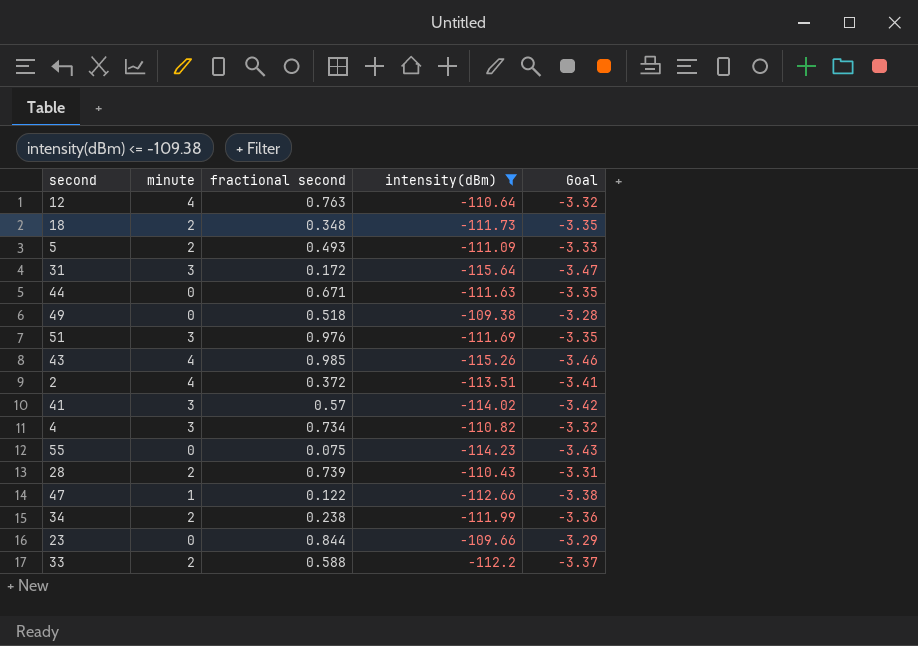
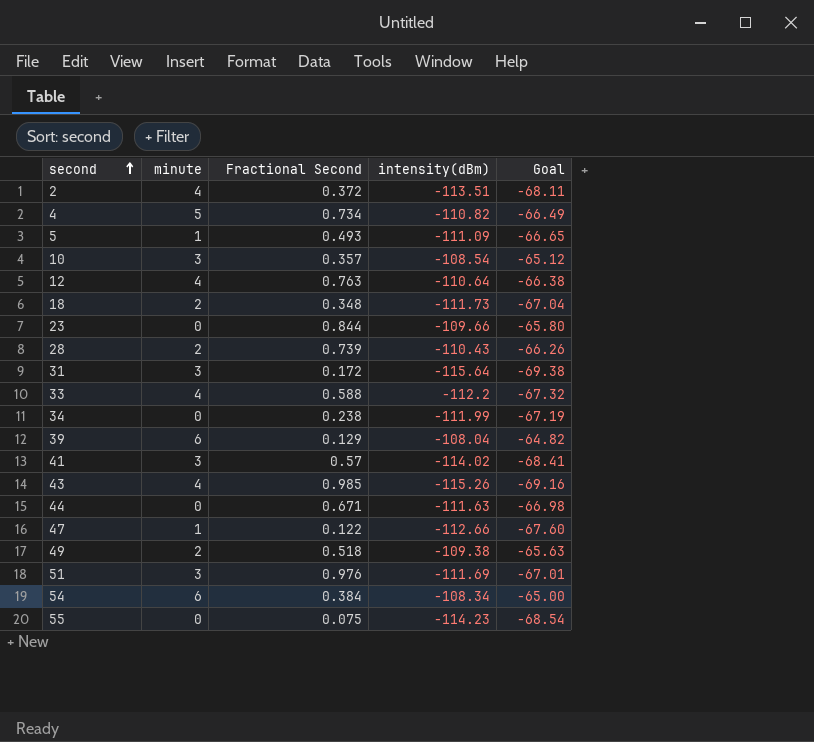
filter: intensity(dBm) <= -109.38 -> none
row order: none -> second ascending
column name: fractional second -> Fractional Second
column Goal | formula: [intensity(dBm)] * 0.03 -> [intensity(dBm)] * 0.6
4 | minute: 3 -> 5
5 | minute: 2 -> 1
33 | minute: 2 -> 4
34 | minute: 2 -> 0
49 | minute: 0 -> 2

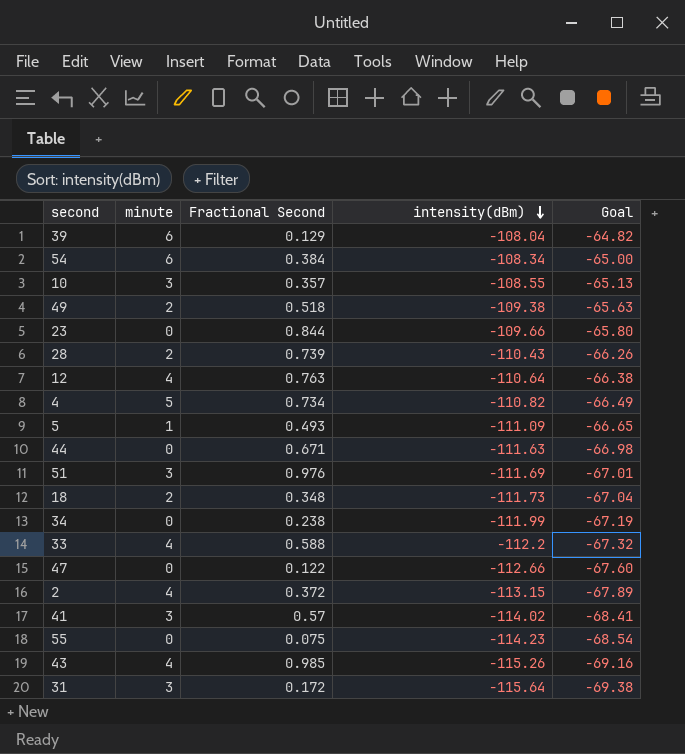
row order: second ascending -> intensity(dBm) descending
10 | intensity(dBm): -108.54 -> -108.55
10 | Goal: -65.12 -> -65.13
47 | minute: 1 -> 0
2 | intensity(dBm): -113.51 -> -113.15
2 | Goal: -68.11 -> -67.89

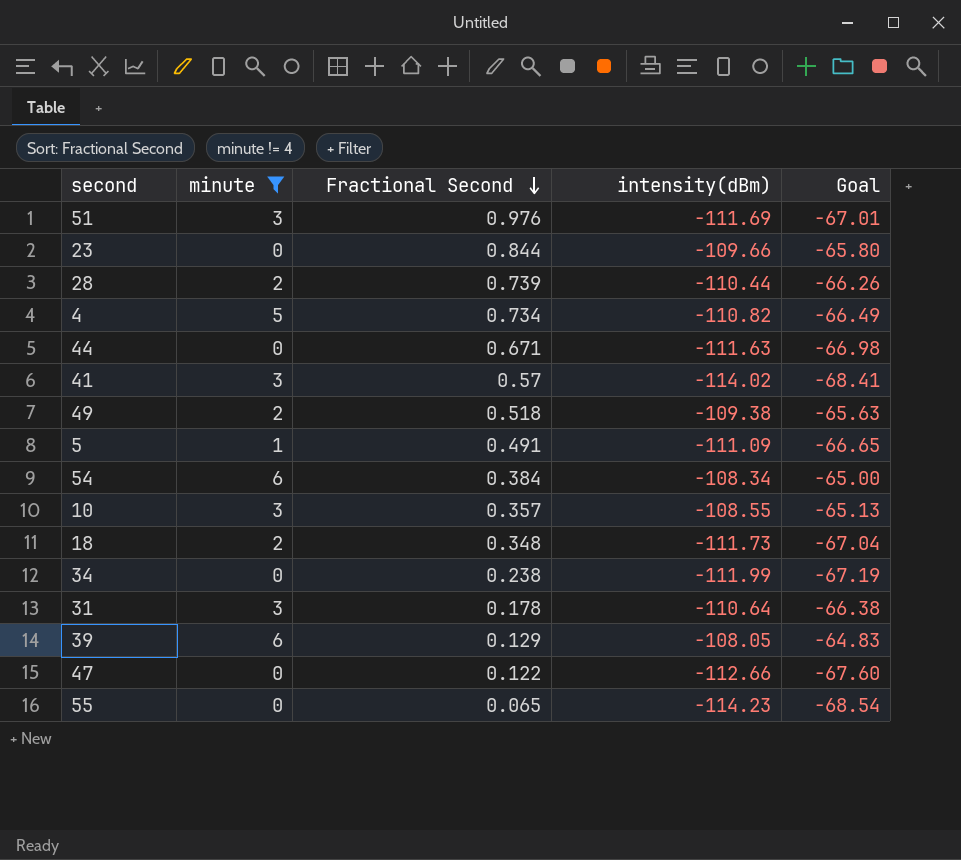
filter: none -> minute != 4
row order: intensity(dBm) descending -> Fractional Second descending
28 | intensity(dBm): -110.43 -> -110.44
5 | Fractional Second: 0.493 -> 0.491
31 | Fractional Second: 0.172 -> 0.178
31 | intensity(dBm): -115.64 -> -110.64
31 | Goal: -69.38 -> -66.38
39 | intensity(dBm): -108.04 -> -108.05
39 | Goal: -64.82 -> -64.83
55 | Fractional Second: 0.075 -> 0.065

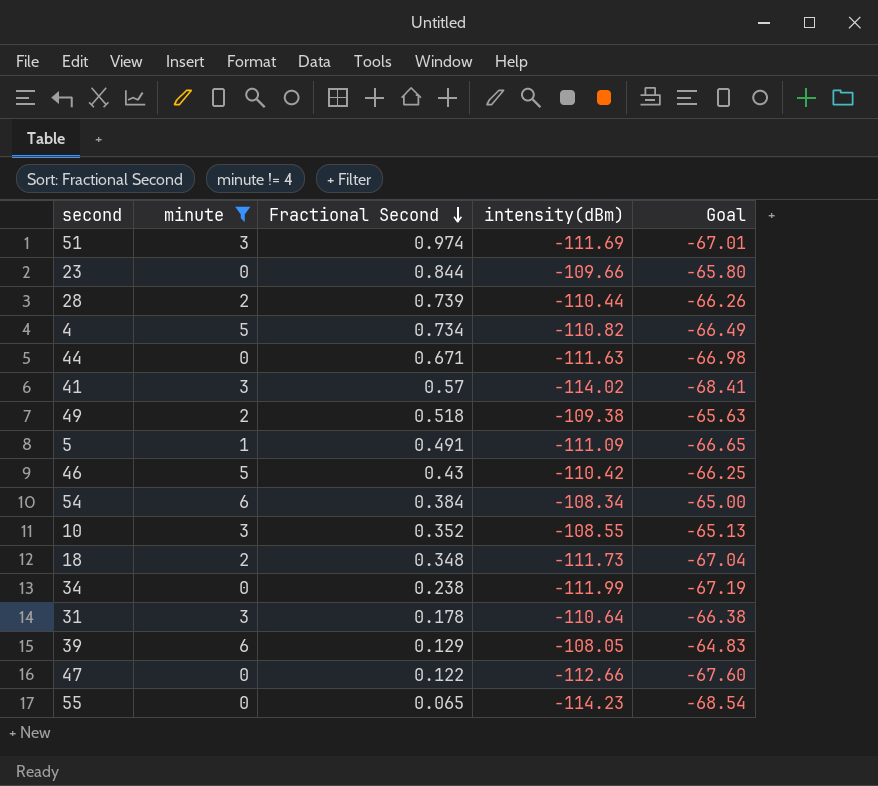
51 | Fractional Second: 0.976 -> 0.974
row 46: none -> 5 | 0.43 | -110.42 | -66.25
10 | Fractional Second: 0.357 -> 0.352

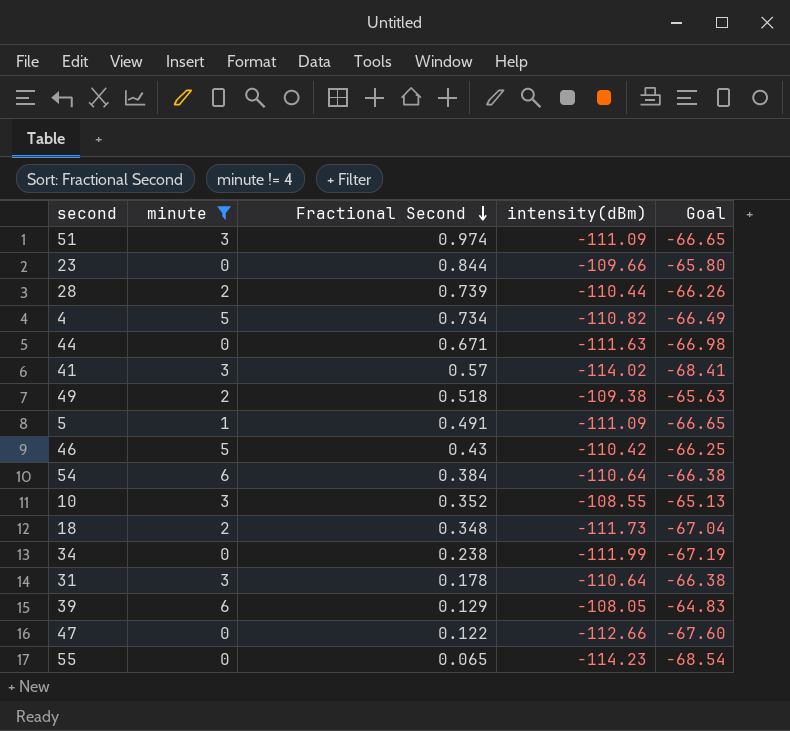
51 | intensity(dBm): -111.69 -> -111.09
51 | Goal: -67.01 -> -66.65
54 | intensity(dBm): -108.34 -> -110.64
54 | Goal: -65.00 -> -66.38

